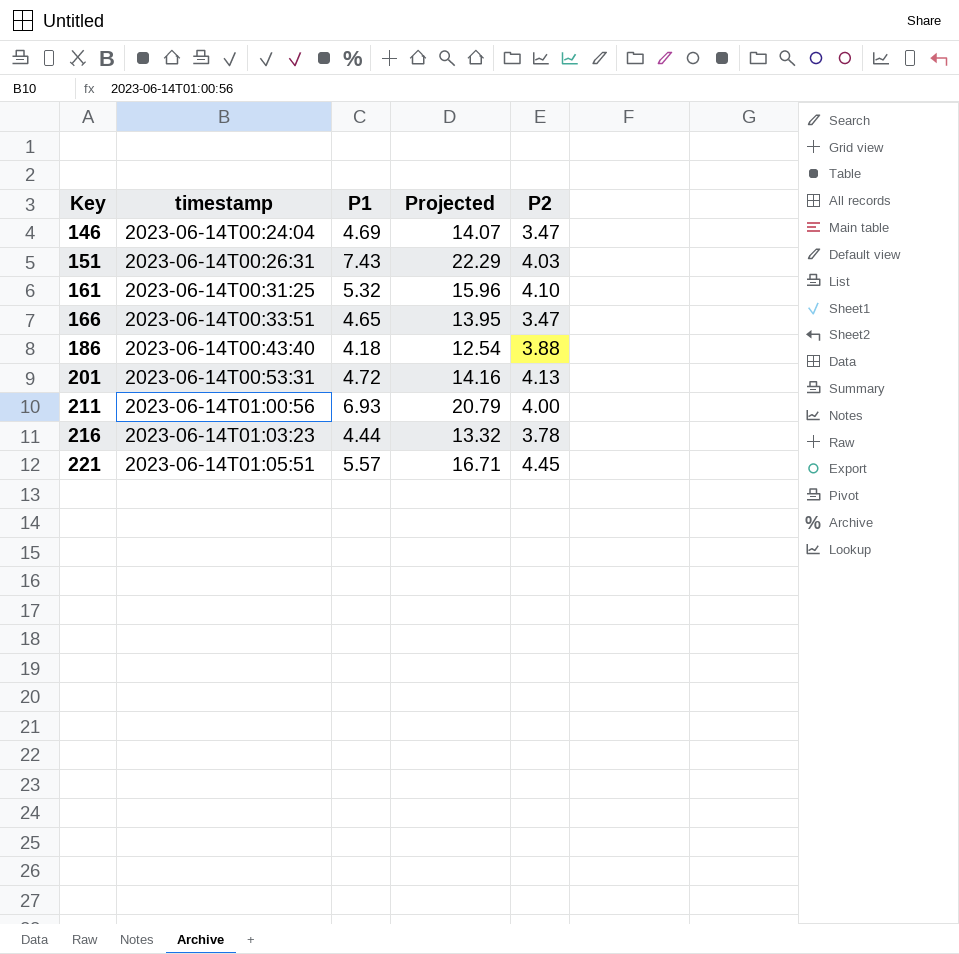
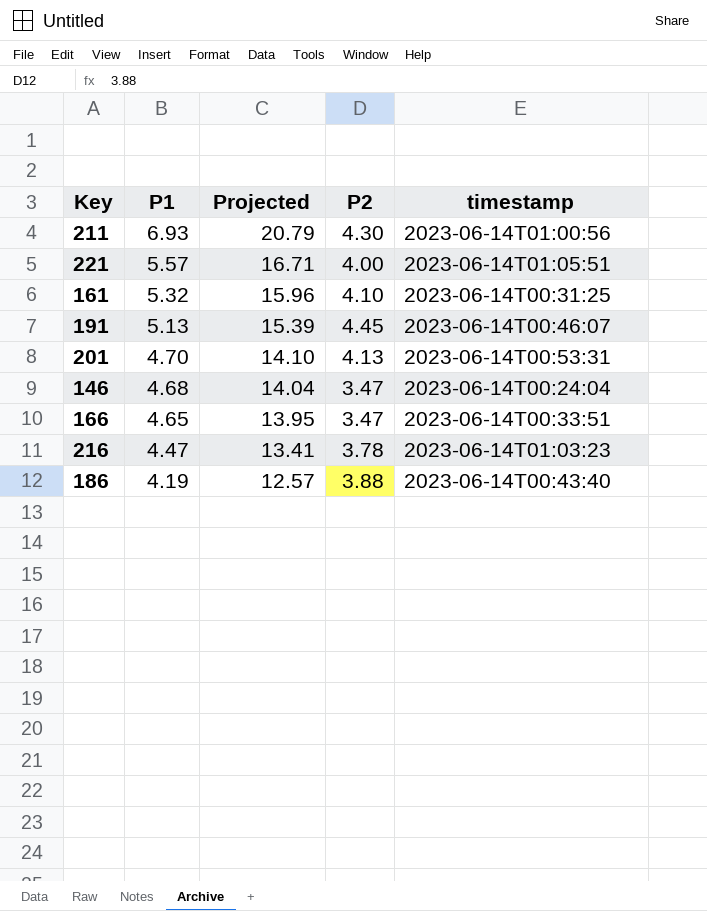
row order: Key ascending -> P1 descending
column timestamp | position: 2 -> 5
row 151: 2023-06-14T00:26:31 | 7.43 | 22.29 | 4.03 -> none
211 | P2: 4.00 -> 4.30
221 | P2: 4.45 -> 4.00
row 191: none -> 5.13 | 15.39 | 4.45 | 2023-06-14T00:46:07
201 | P1: 4.72 -> 4.70
201 | Projected: 14.16 -> 14.10
146 | P1: 4.69 -> 4.68
146 | Projected: 14.07 -> 14.04
216 | P1: 4.44 -> 4.47
216 | Projected: 13.32 -> 13.41
186 | P1: 4.18 -> 4.19
186 | Projected: 12.54 -> 12.57

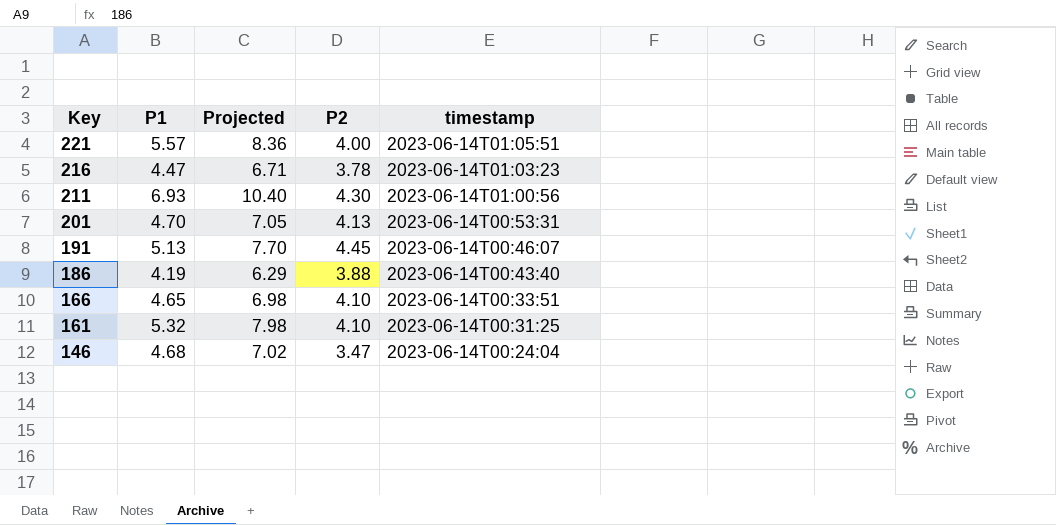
row order: P1 descending -> Key descending
column Projected | formula: [P1] * 3 -> [P1] * 1.5
166 | P2: 3.47 -> 4.10

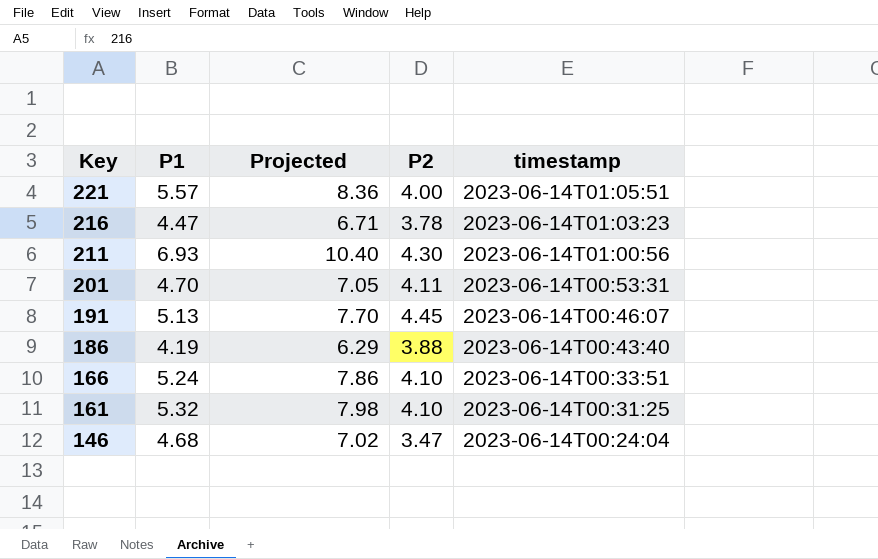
201 | P2: 4.13 -> 4.11
166 | P1: 4.65 -> 5.24
166 | Projected: 6.98 -> 7.86

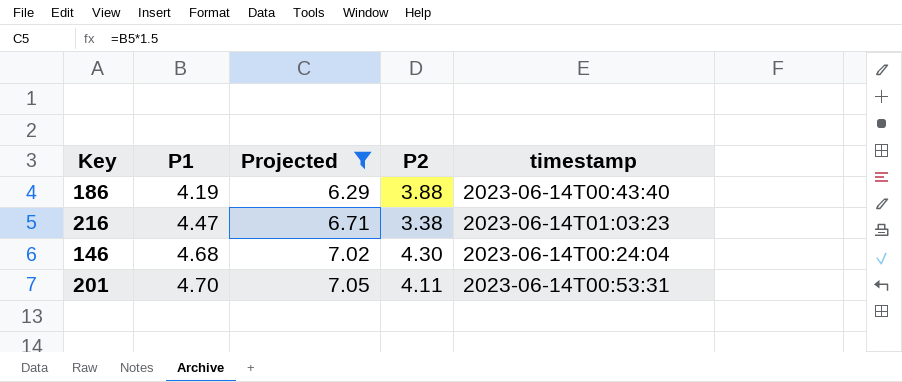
filter: none -> Projected <= 7.05
row order: Key descending -> P1 ascending
216 | P2: 3.78 -> 3.38
146 | P2: 3.47 -> 4.30

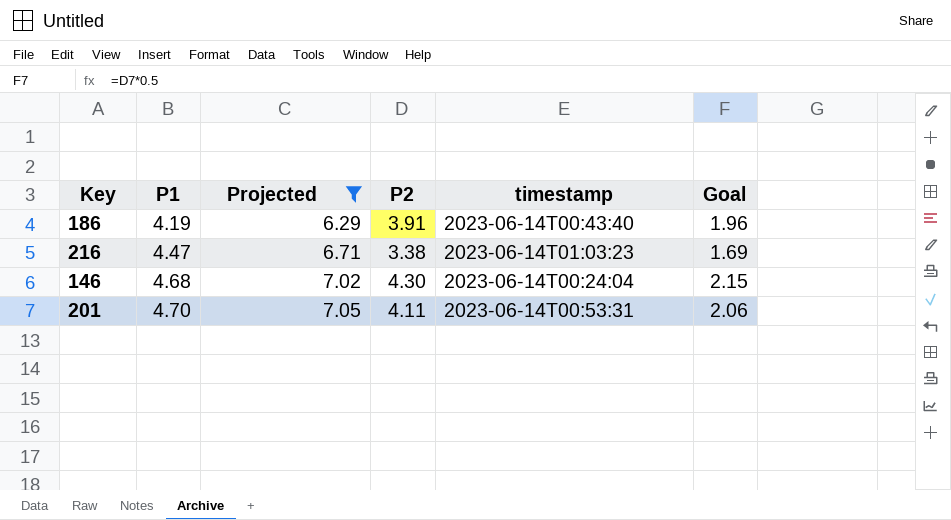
column Goal | formula: none -> [P2] * 0.5
186 | P2: 3.88 -> 3.91

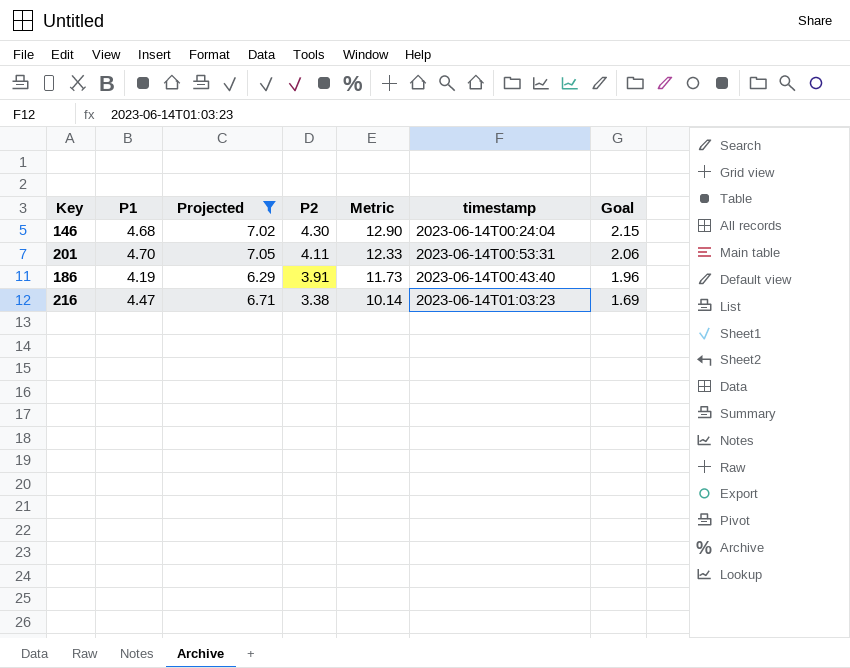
row order: P1 ascending -> P2 descending
column Metric | formula: none -> [P2] * 3

